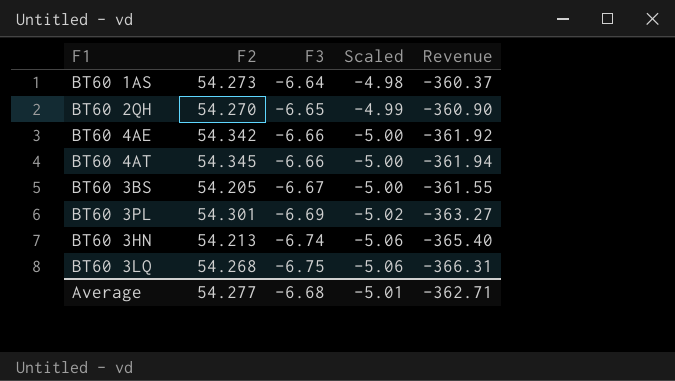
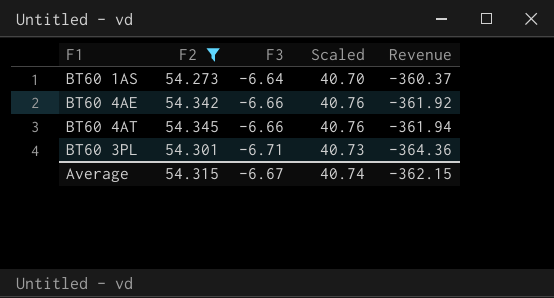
filter: none -> F2 >= 54.273
column Scaled | formula: [F3] * 0.75 -> [F2] * 0.75
BT60 3PL | F3: -6.69 -> -6.71
BT60 3PL | Revenue: -363.27 -> -364.36
Average | F2: 54.277 -> 54.315
Average | F3: -6.68 -> -6.67
Average | Scaled: -5.01 -> 40.74
Average | Revenue: -362.71 -> -362.15

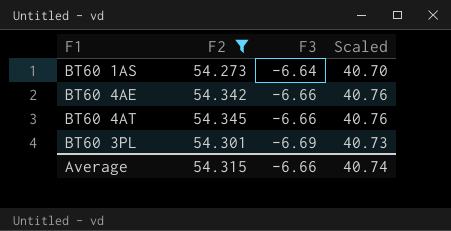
column Revenue | formula: [F2] * [F3] -> none
BT60 3PL | F3: -6.71 -> -6.69
Average | F3: -6.67 -> -6.66

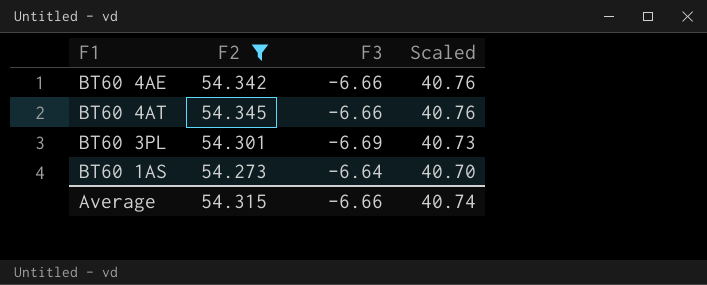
row order: F3 descending -> Scaled descending

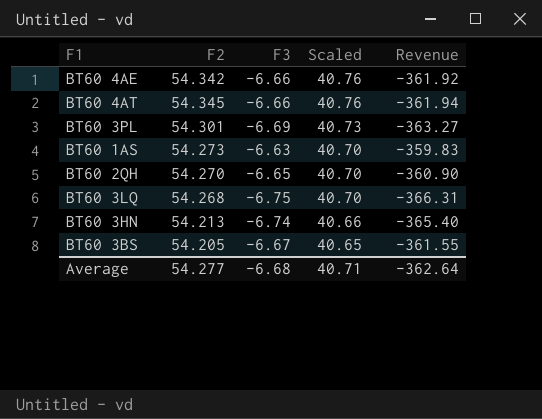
filter: F2 >= 54.273 -> none
column Revenue | formula: none -> [F2] * [F3]
BT60 1AS | F3: -6.64 -> -6.63
Average | F2: 54.315 -> 54.277
Average | F3: -6.66 -> -6.68
Average | Scaled: 40.74 -> 40.71

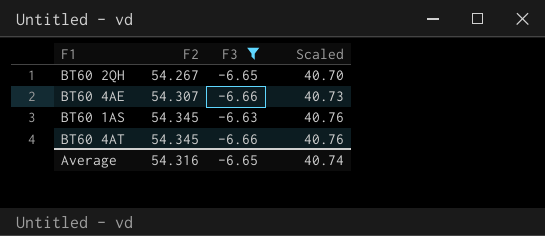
filter: none -> F3 >= -6.66
row order: Scaled descending -> F2 ascending
column Revenue | formula: [F2] * [F3] -> none
BT60 2QH | F2: 54.270 -> 54.267
BT60 4AE | F2: 54.342 -> 54.307
BT60 4AE | Scaled: 40.76 -> 40.73
BT60 1AS | F2: 54.273 -> 54.345
BT60 1AS | Scaled: 40.70 -> 40.76
Average | F2: 54.277 -> 54.316
Average | F3: -6.68 -> -6.65
Average | Scaled: 40.71 -> 40.74

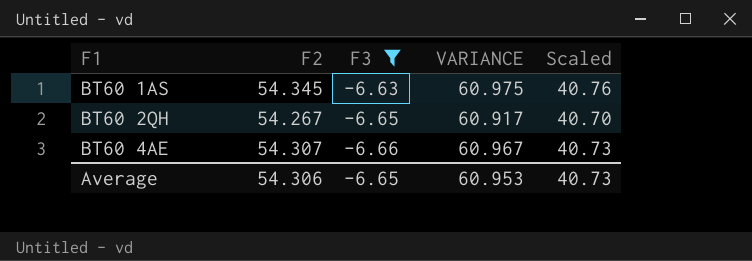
row order: F2 ascending -> F1 ascending
column VARIANCE | formula: none -> [F2] - [F3]
row BT60 4AT: 54.345 | -6.66 | 40.76 -> none
Average | F2: 54.316 -> 54.306
Average | Scaled: 40.74 -> 40.73

